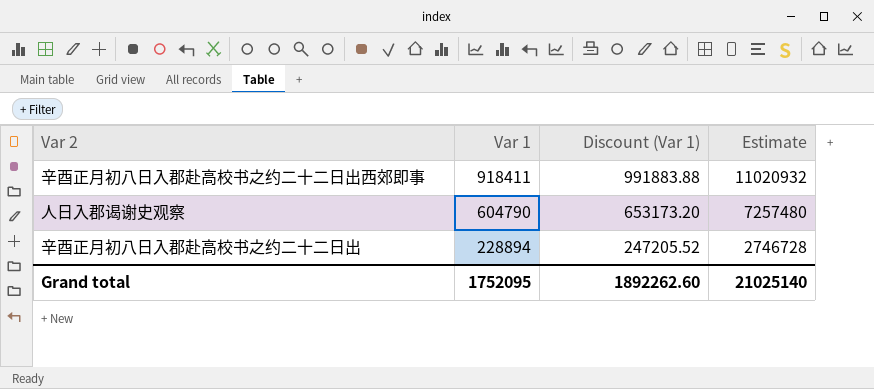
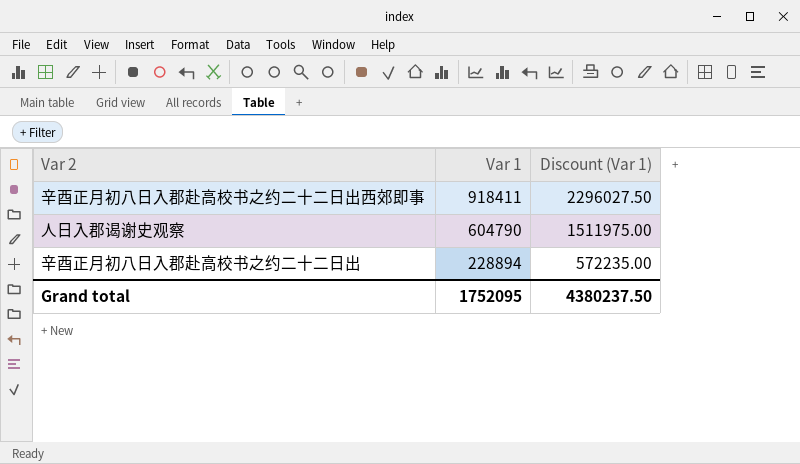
column Estimate | formula: [Var 1] * 12 -> none
column Discount (Var 1) | formula: [Var 1] * 1.08 -> [Var 1] * 2.5
Grand total | Discount (Var 1): 1892262.60 -> 4380237.50

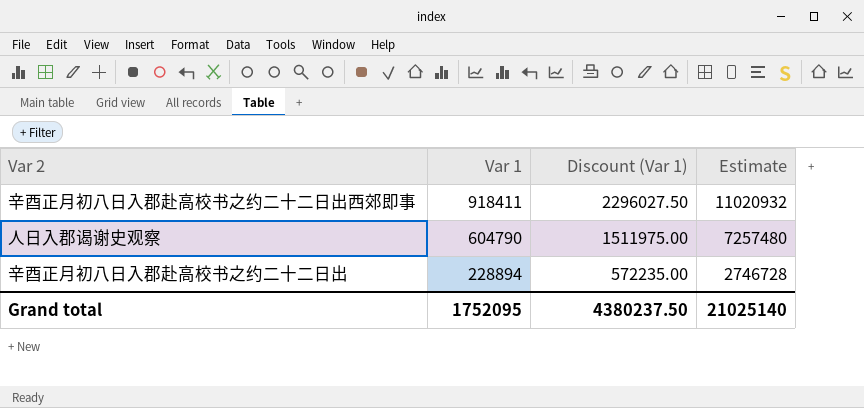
column Estimate | formula: none -> [Var 1] * 12

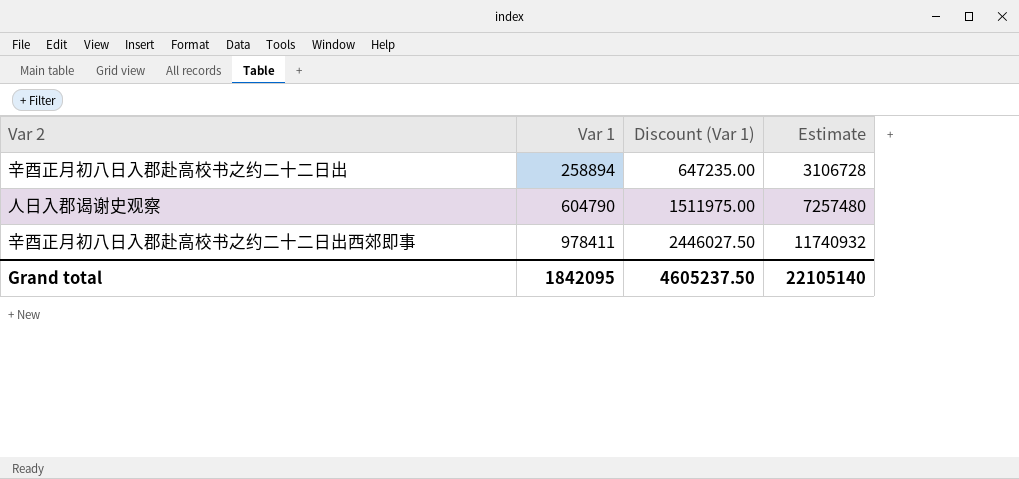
row order: Var 1 descending -> Var 1 ascending
辛酉正月初八日入郡赴高校书之约二十二日出 | Var 1: 228894 -> 258894
辛酉正月初八日入郡赴高校书之约二十二日出 | Discount (Var 1): 572235.00 -> 647235.00
辛酉正月初八日入郡赴高校书之约二十二日出 | Estimate: 2746728 -> 3106728
辛酉正月初八日入郡赴高校书之约二十二日出西郊即事 | Var 1: 918411 -> 978411
辛酉正月初八日入郡赴高校书之约二十二日出西郊即事 | Discount (Var 1): 2296027.50 -> 2446027.50
辛酉正月初八日入郡赴高校书之约二十二日出西郊即事 | Estimate: 11020932 -> 11740932
Grand total | Var 1: 1752095 -> 1842095
Grand total | Discount (Var 1): 4380237.50 -> 4605237.50
Grand total | Estimate: 21025140 -> 22105140

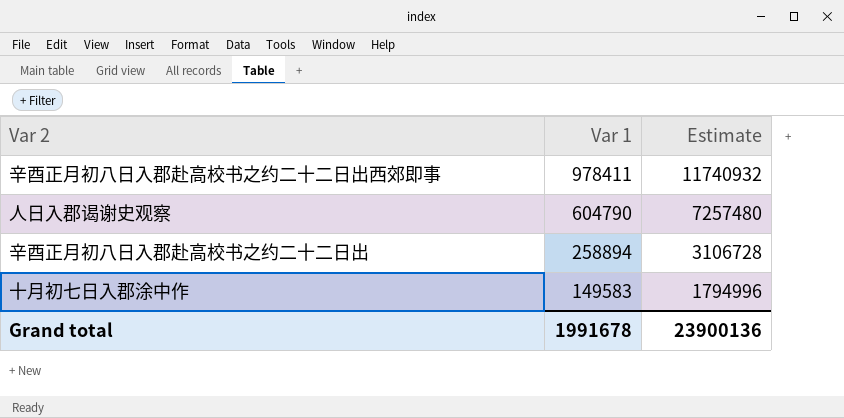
row order: Var 1 ascending -> Var 1 descending
column Discount (Var 1) | formula: [Var 1] * 2.5 -> none
row 十月初七日入郡涂中作: none -> 149583 | 1794996
Grand total | Var 1: 1842095 -> 1991678
Grand total | Estimate: 22105140 -> 23900136

